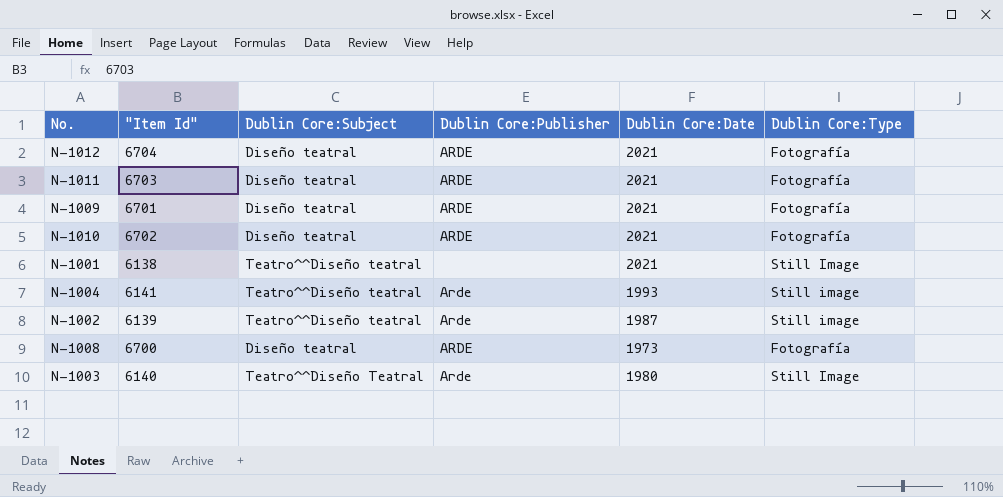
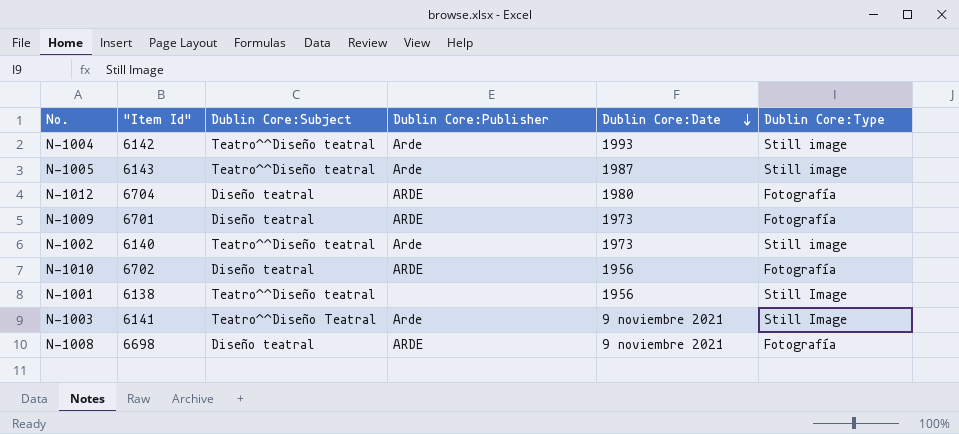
row order: none -> Dublin Core:Date descending
row N-1011: 6703 | Diseño teatral | ARDE | 2021 | Fotografía -> none
N-1004 | "Item Id": 6141 -> 6142
row N-1005: none -> 6143 | Teatro^^Diseño teatral | Arde | 1987 | Still image
N-1012 | Dublin Core:Date: 2021 -> 1980
N-1009 | Dublin Core:Date: 2021 -> 1973
N-1002 | "Item Id": 6139 -> 6140
N-1002 | Dublin Core:Date: 1987 -> 1973
N-1010 | Dublin Core:Date: 2021 -> 1956
N-1001 | Dublin Core:Date: 2021 -> 1956
N-1003 | "Item Id": 6140 -> 6141
N-1003 | Dublin Core:Date: 1980 -> 9 noviembre 2021
N-1008 | "Item Id": 6700 -> 6698
N-1008 | Dublin Core:Date: 1973 -> 9 noviembre 2021

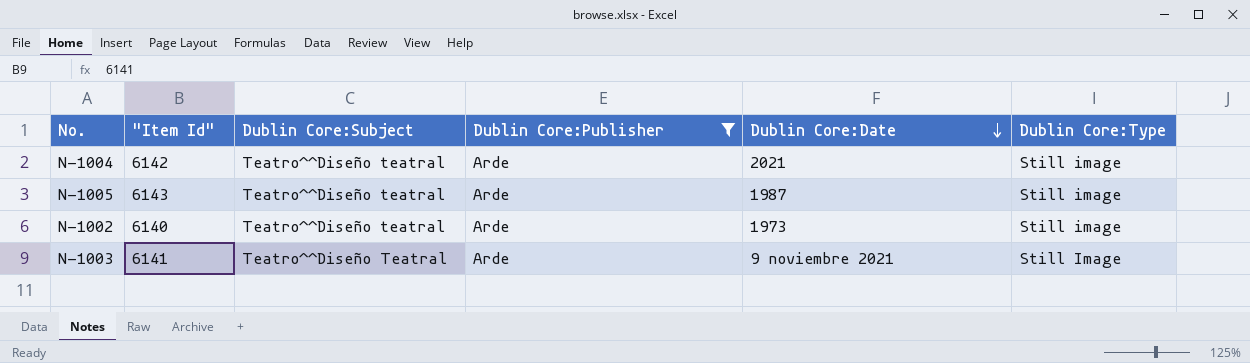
filter: none -> Dublin Core:Publisher = Arde
N-1004 | Dublin Core:Date: 1993 -> 2021

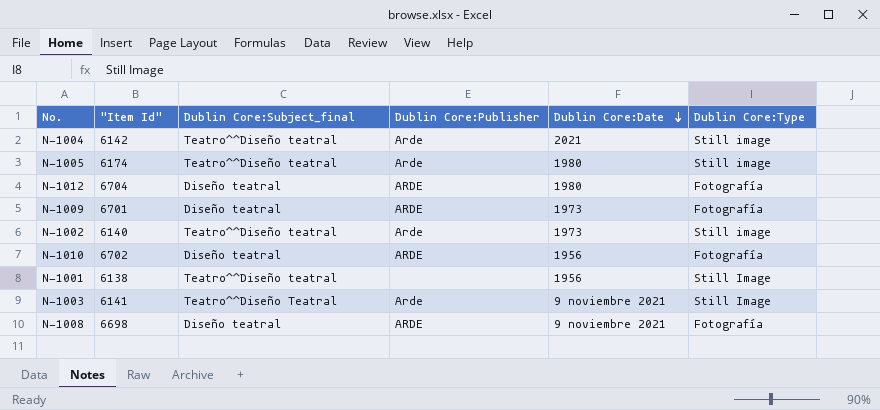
filter: Dublin Core:Publisher = Arde -> none
column name: Dublin Core:Subject -> Dublin Core:Subject_final
N-1005 | "Item Id": 6143 -> 6174
N-1005 | Dublin Core:Date: 1987 -> 1980

